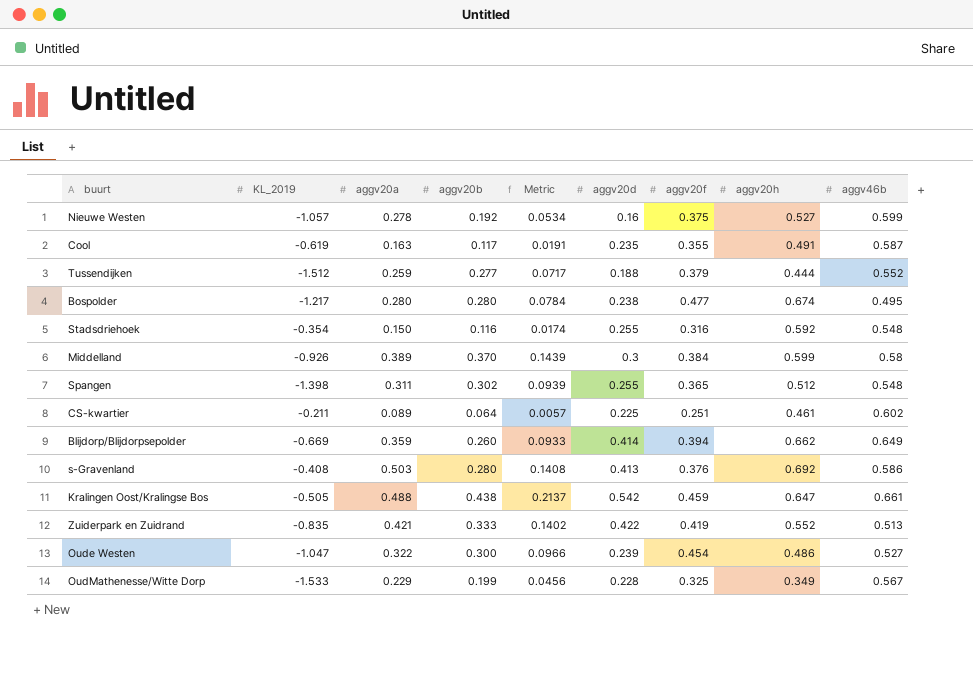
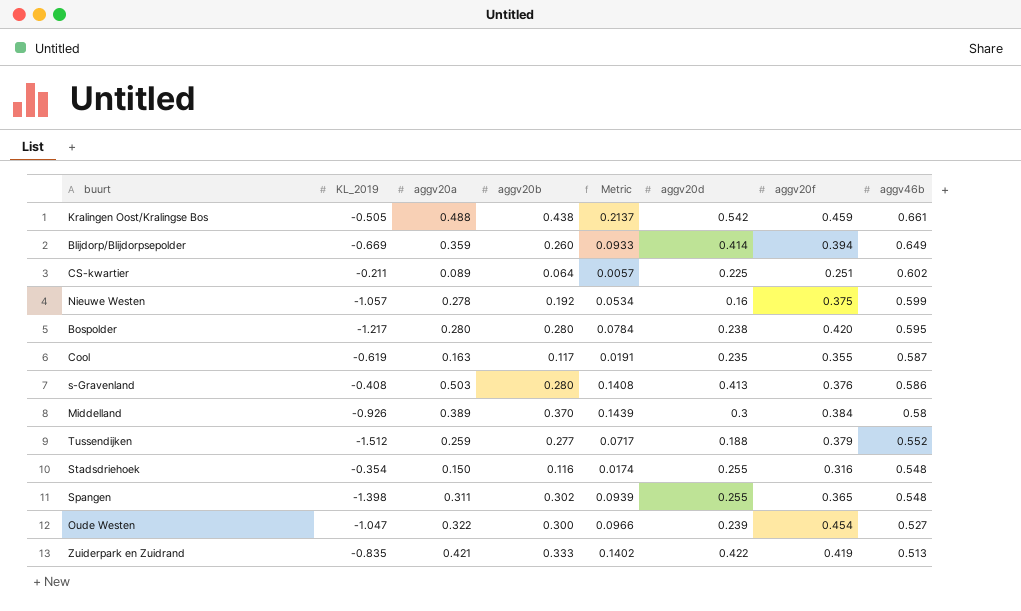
row order: none -> aggv46b descending
column aggv20h | position: 8 -> none
row OudMathenesse/Witte Dorp: -1.533 | 0.229 | 0.199 | 0.0456 | 0.228 | 0.325 | 0.349 | 0.567 -> none
Bospolder | aggv20f: 0.477 -> 0.420
Bospolder | aggv46b: 0.495 -> 0.595

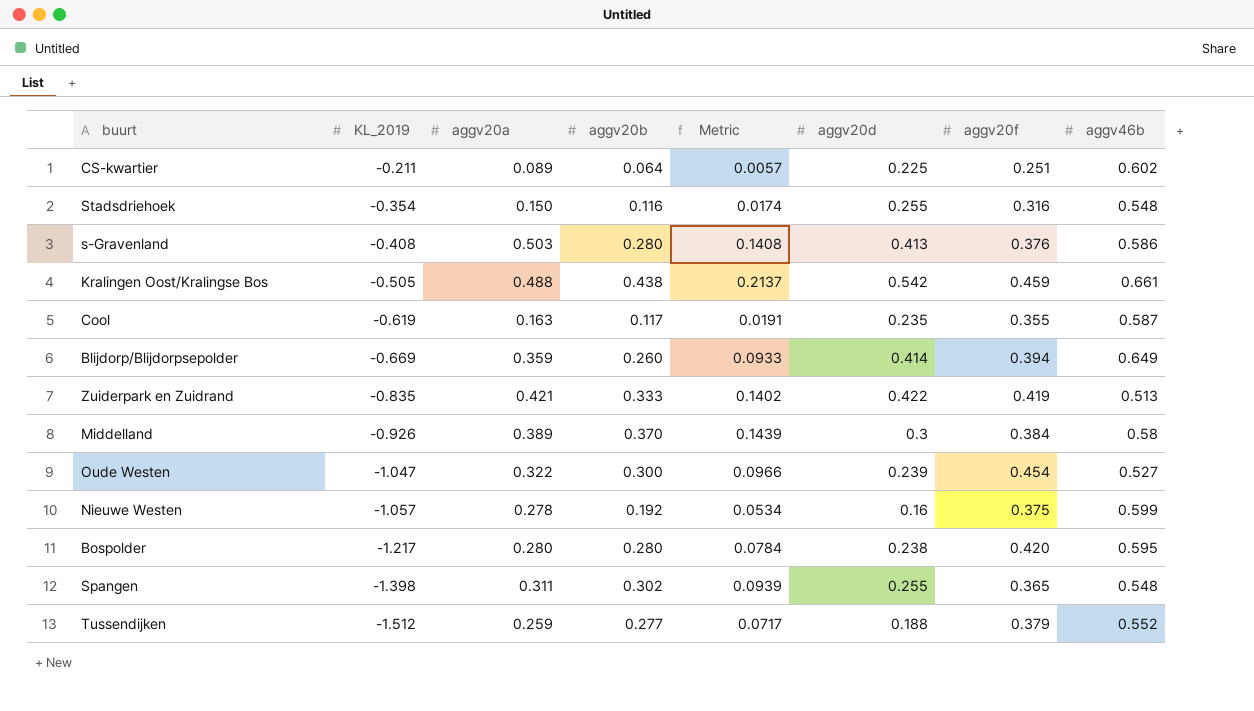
row order: aggv46b descending -> KL_2019 descending

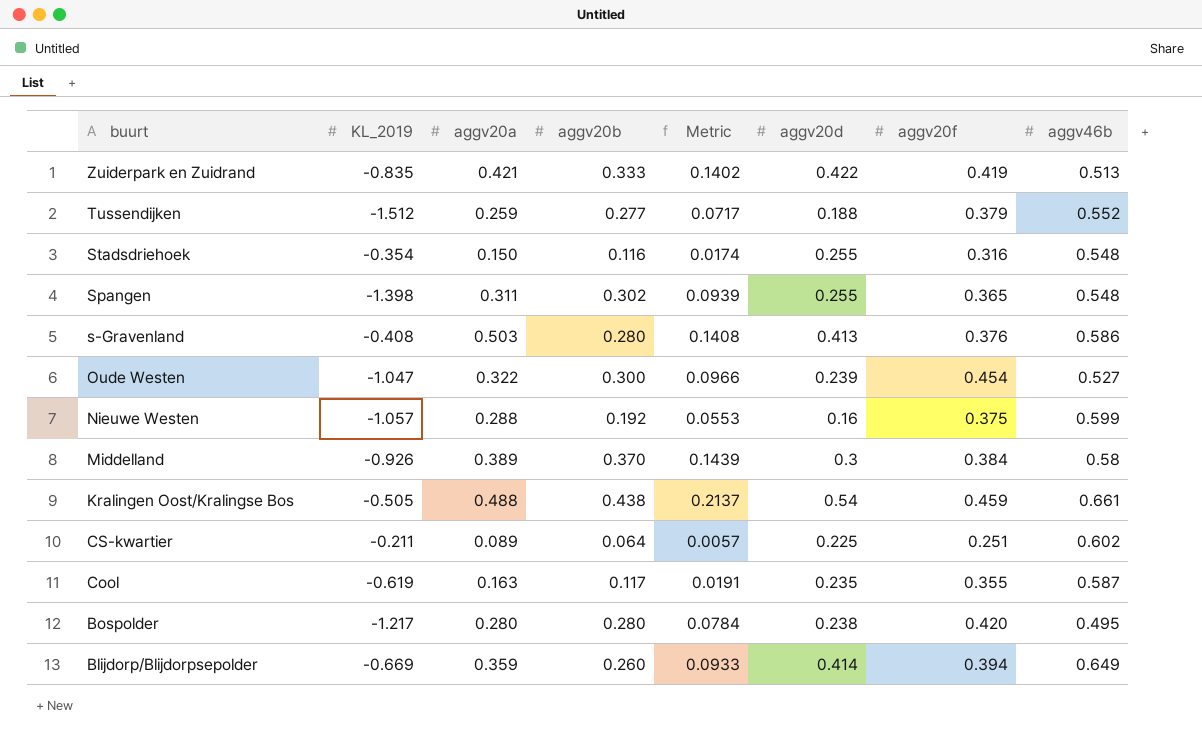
row order: KL_2019 descending -> buurt descending
Nieuwe Westen | aggv20a: 0.278 -> 0.288
Nieuwe Westen | Metric: 0.0534 -> 0.0553
Kralingen Oost/Kralingse Bos | aggv20d: 0.542 -> 0.54
Bospolder | aggv46b: 0.595 -> 0.495

